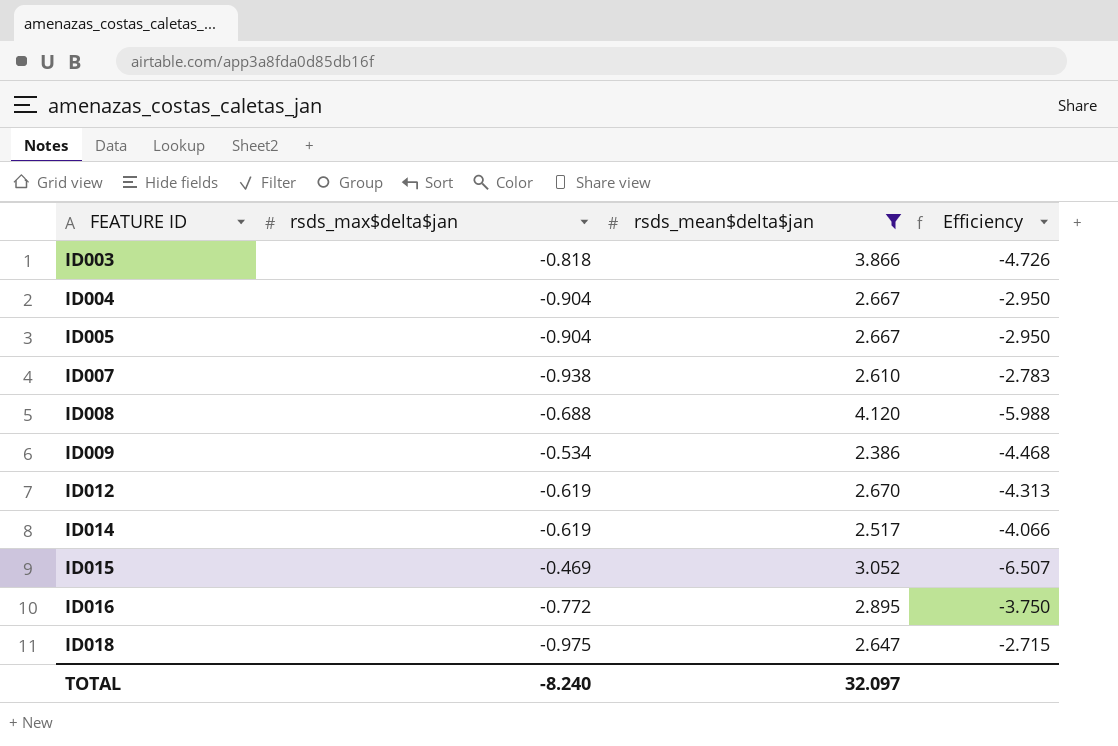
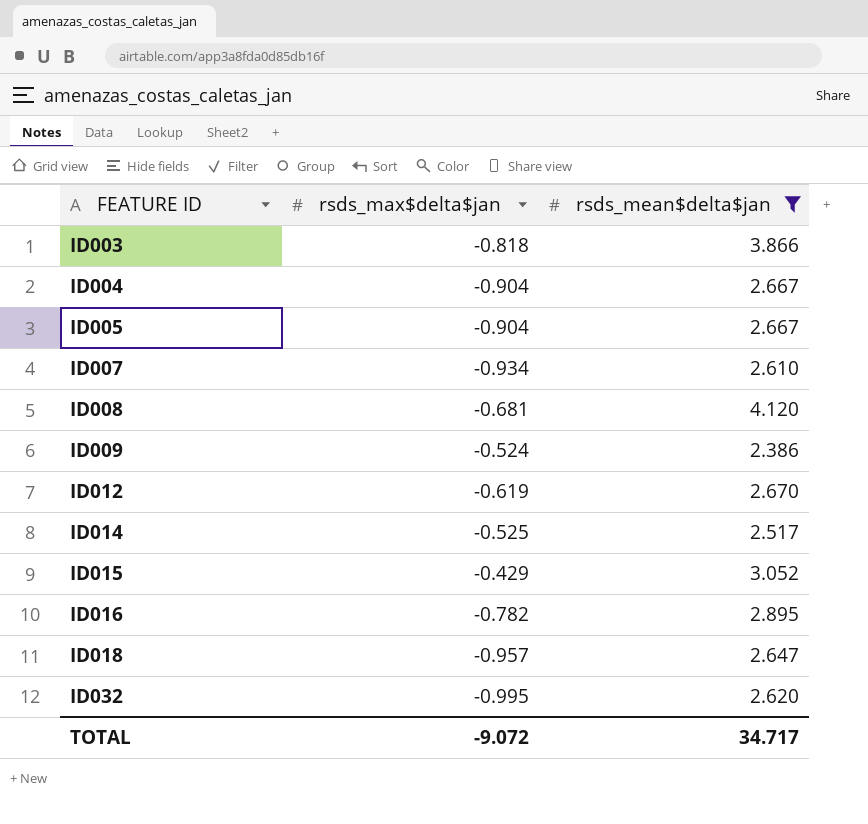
column Efficiency | formula: [rsds_mean$delta$jan] / [rsds_max$delta$jan] -> none
ID007 | rsds_max$delta$jan: -0.938 -> -0.934
ID008 | rsds_max$delta$jan: -0.688 -> -0.681
ID009 | rsds_max$delta$jan: -0.534 -> -0.524
ID014 | rsds_max$delta$jan: -0.619 -> -0.525
ID015 | rsds_max$delta$jan: -0.469 -> -0.429
ID016 | rsds_max$delta$jan: -0.772 -> -0.782
ID018 | rsds_max$delta$jan: -0.975 -> -0.957
row ID032: none -> -0.995 | 2.620
TOTAL | rsds_max$delta$jan: -8.240 -> -9.072
TOTAL | rsds_mean$delta$jan: 32.097 -> 34.717

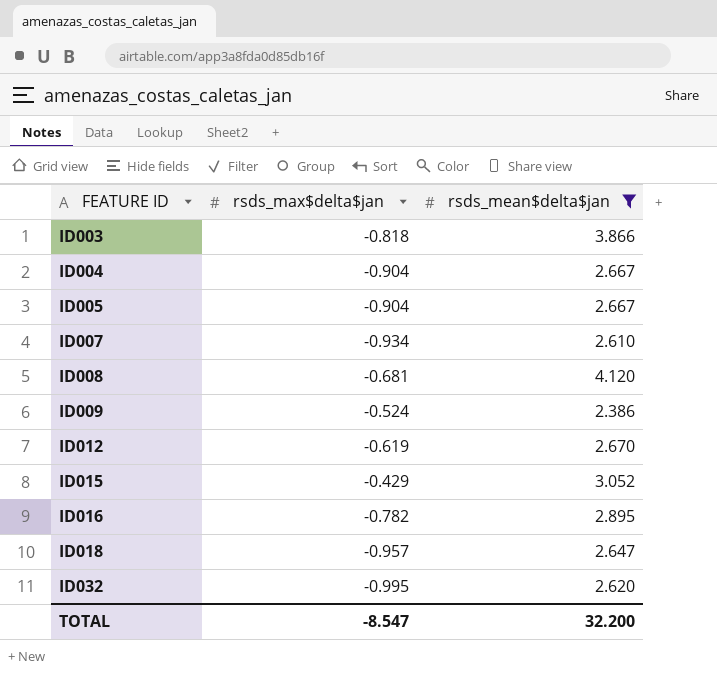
row ID014: -0.525 | 2.517 -> none
TOTAL | rsds_max$delta$jan: -9.072 -> -8.547
TOTAL | rsds_mean$delta$jan: 34.717 -> 32.200

